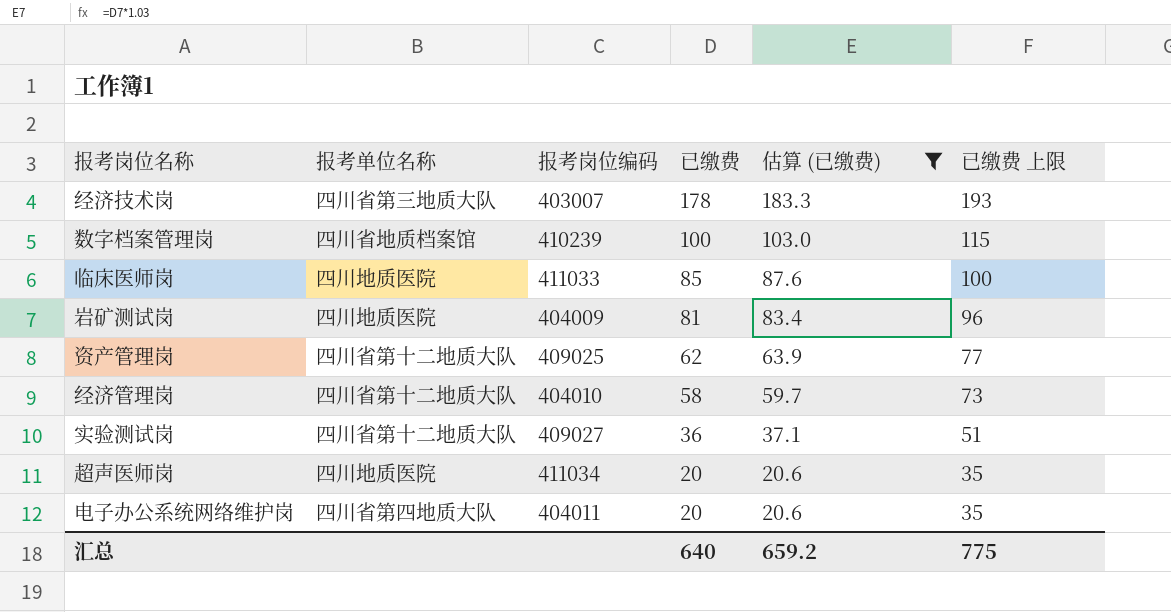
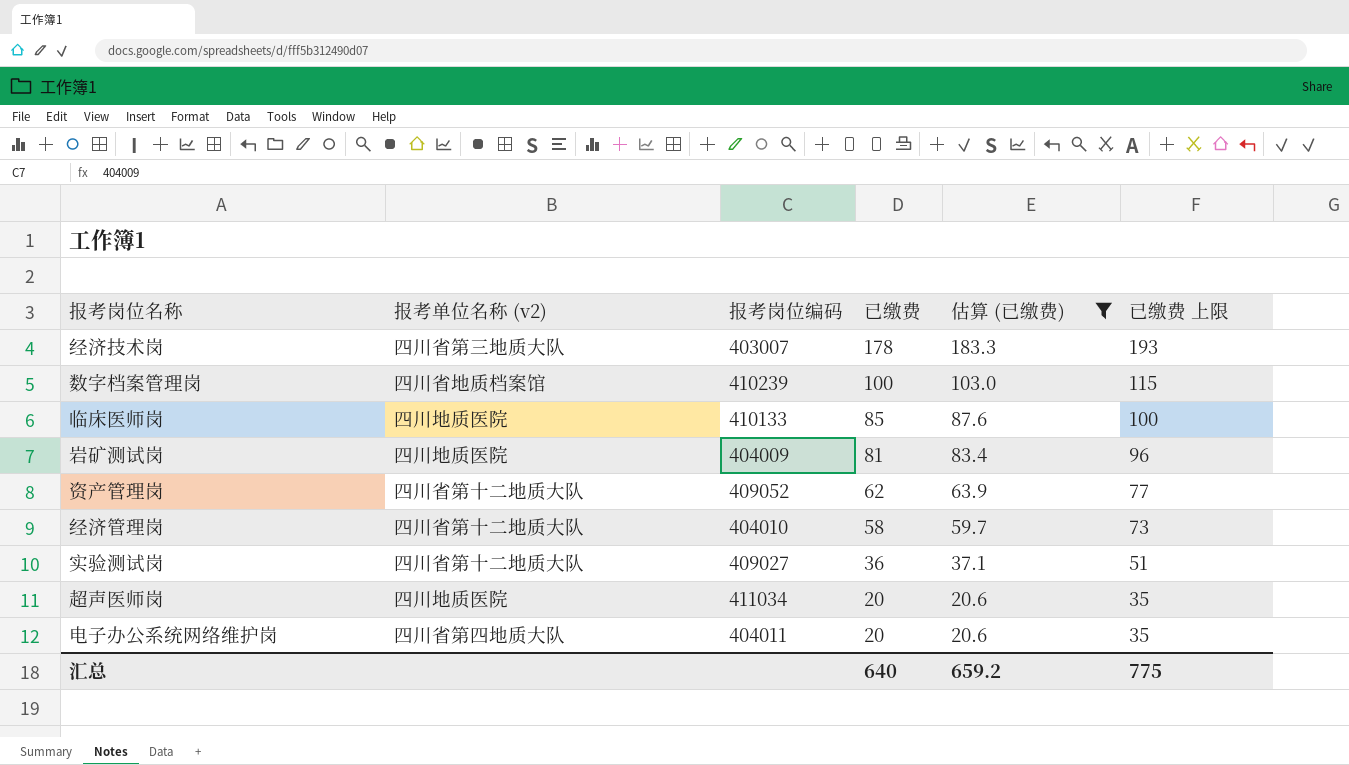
column name: 报考单位名称 -> 报考单位名称 (v2)
临床医师岗 | 报考岗位编码: 411033 -> 410133
资产管理岗 | 报考岗位编码: 409025 -> 409052

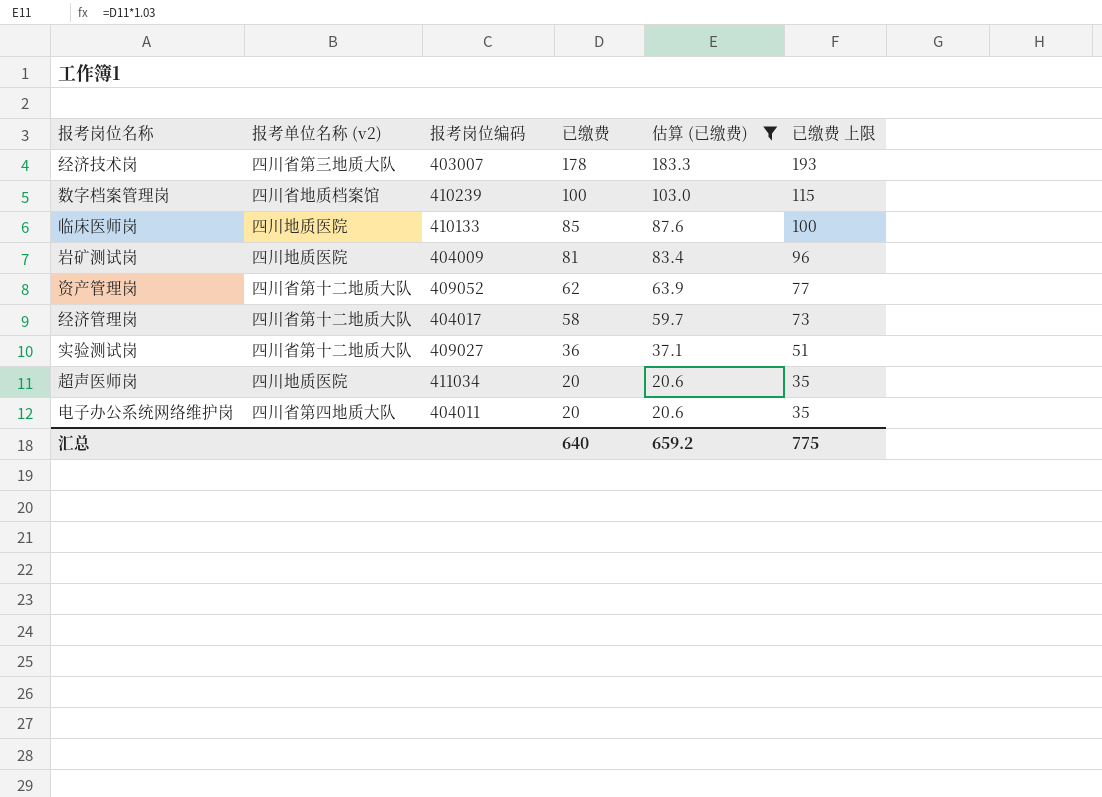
经济管理岗 | 报考岗位编码: 404010 -> 404017

